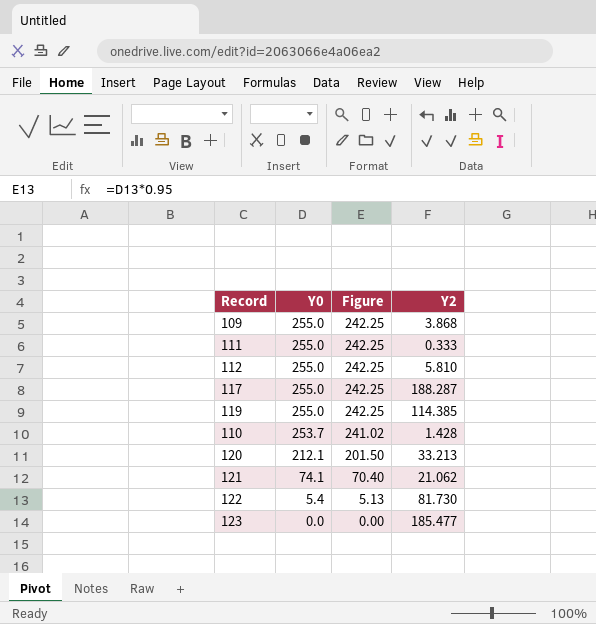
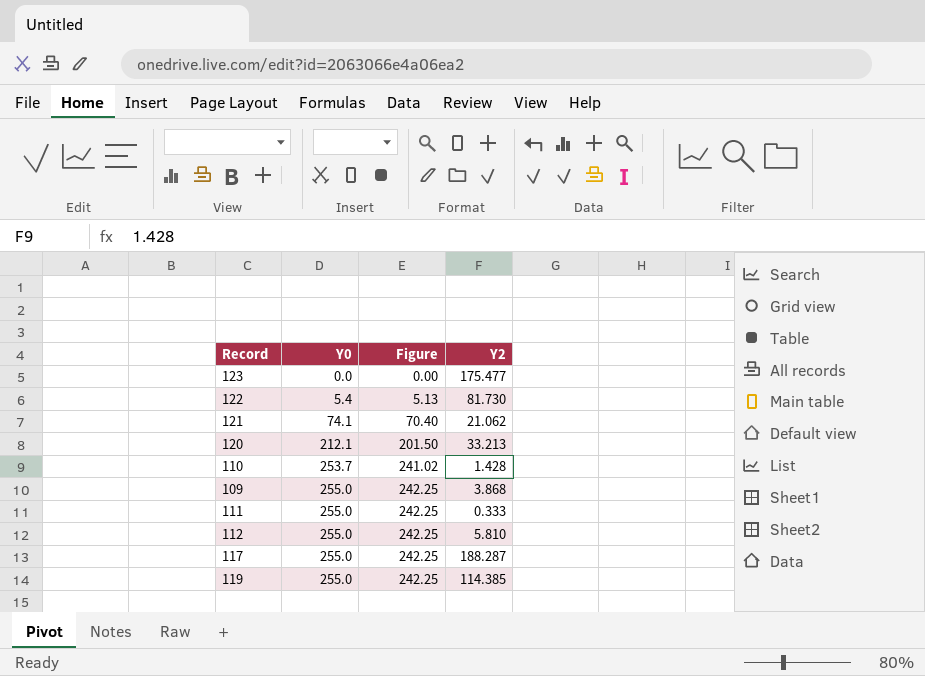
row order: Y0 descending -> Y0 ascending
123 | Y2: 185.477 -> 175.477

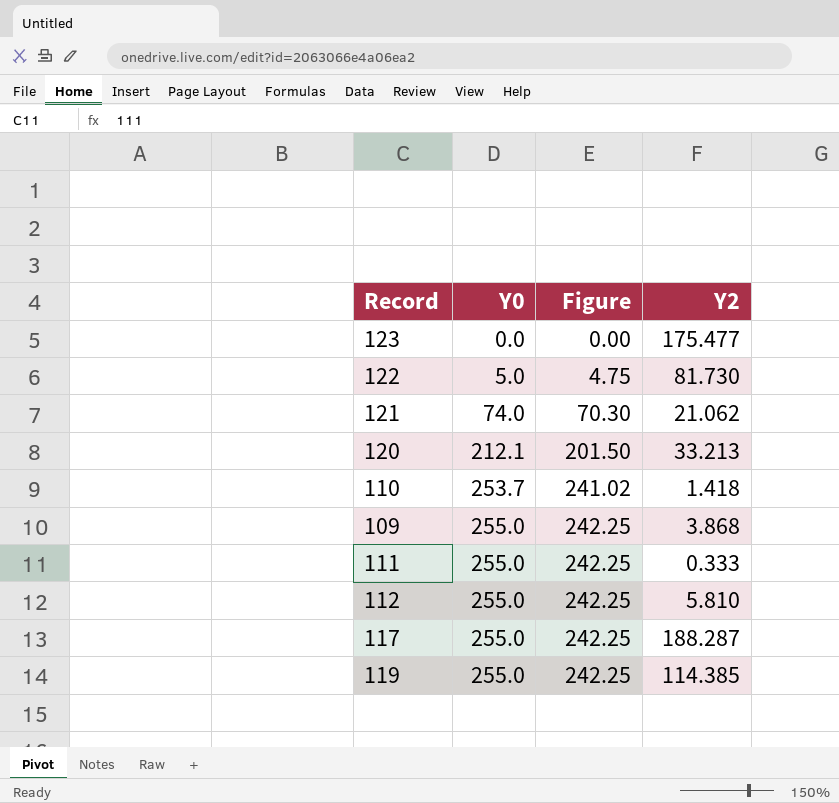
122 | Y0: 5.4 -> 5.0
122 | Figure: 5.13 -> 4.75
121 | Y0: 74.1 -> 74.0
121 | Figure: 70.40 -> 70.30
110 | Y2: 1.428 -> 1.418

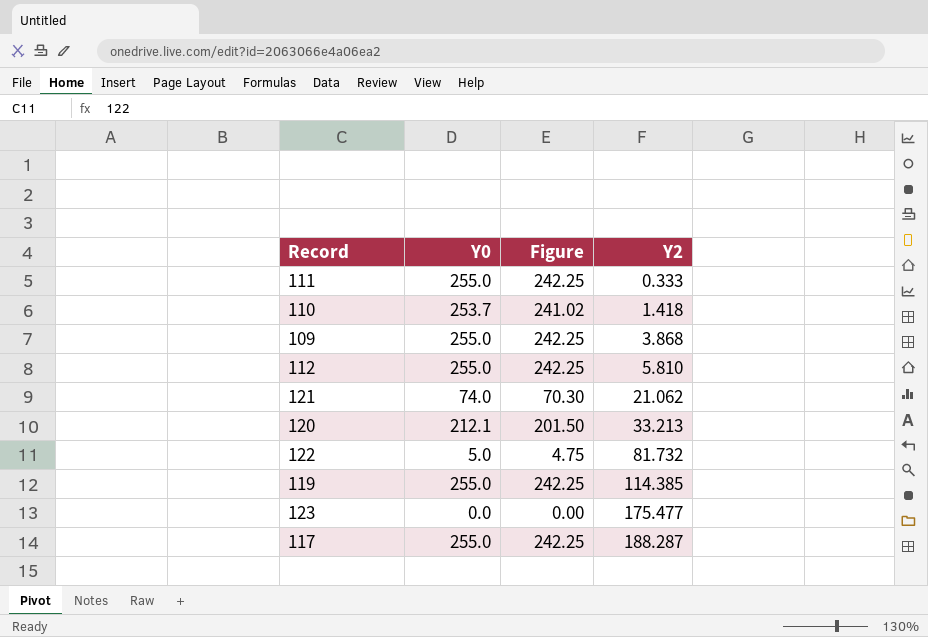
row order: Y0 ascending -> Y2 ascending
122 | Y2: 81.730 -> 81.732

